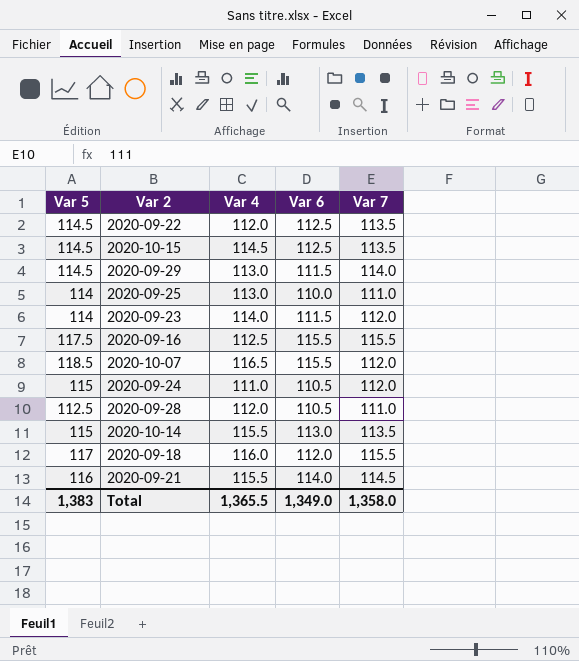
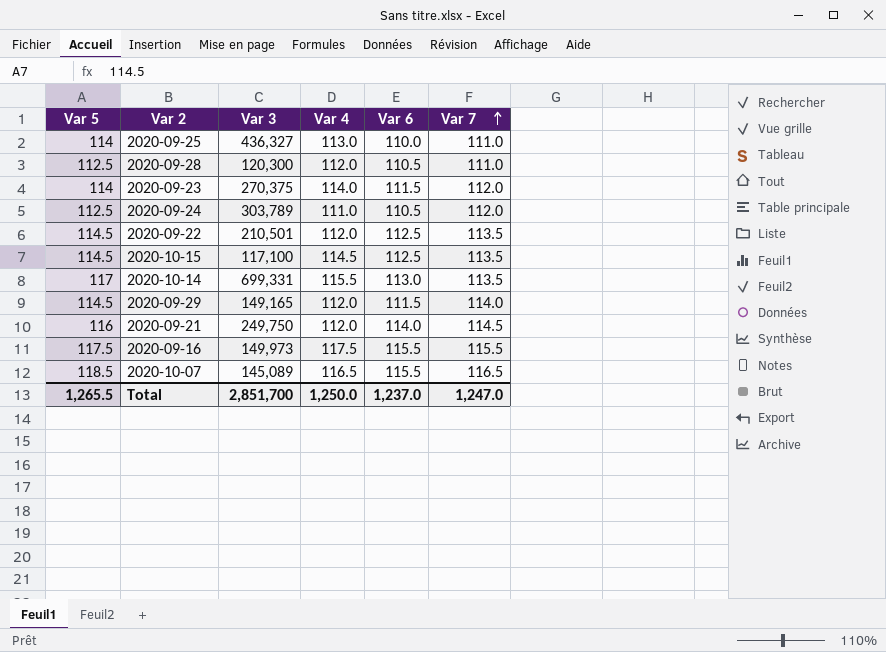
row order: none -> Var 7 ascending
column Var 3 | position: none -> 3
row 2020-09-18: 117 | 116.0 | 112.0 | 115.5 -> none
2020-09-24 | Var 5: 115 -> 112.5
2020-10-14 | Var 5: 115 -> 117
2020-09-29 | Var 4: 113.0 -> 112.0
2020-09-21 | Var 4: 115.5 -> 112.0
2020-09-16 | Var 4: 112.5 -> 117.5
2020-10-07 | Var 7: 112.0 -> 116.5
Total | Var 5: 1,383 -> 1,265.5
Total | Var 4: 1,365.5 -> 1,250.0
Total | Var 6: 1,349.0 -> 1,237.0
Total | Var 7: 1,358.0 -> 1,247.0

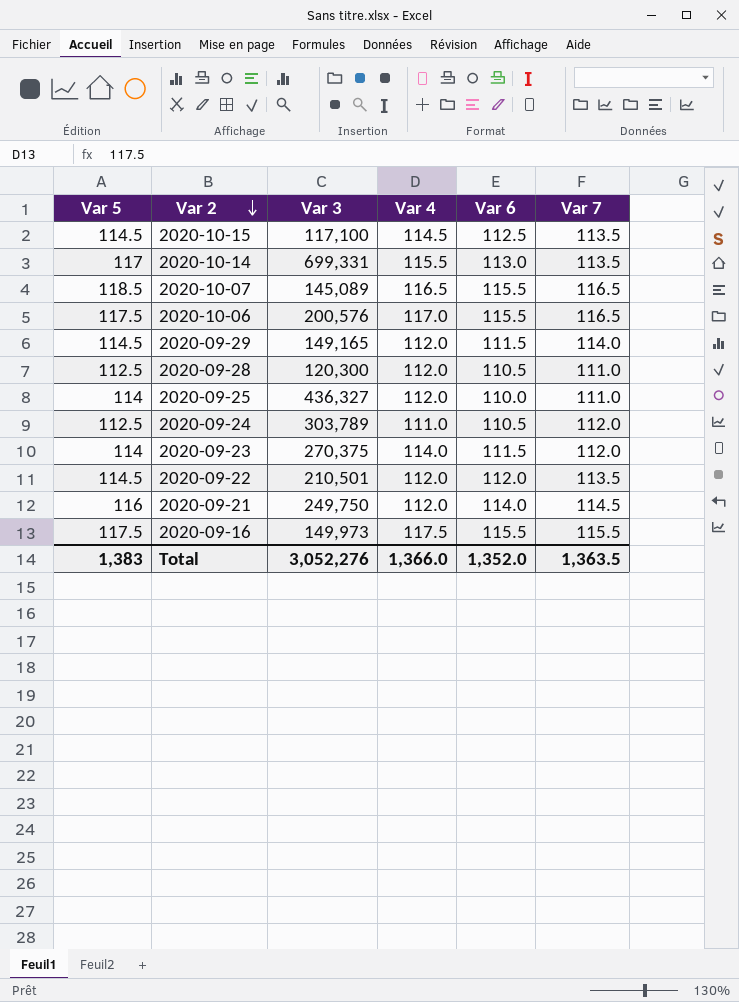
row order: Var 7 ascending -> Var 2 descending
row 2020-10-06: none -> 117.5 | 200,576 | 117.0 | 115.5 | 116.5
2020-09-25 | Var 4: 113.0 -> 112.0
2020-09-22 | Var 6: 112.5 -> 112.0
Total | Var 5: 1,265.5 -> 1,383
Total | Var 3: 2,851,700 -> 3,052,276
Total | Var 4: 1,250.0 -> 1,366.0
Total | Var 6: 1,237.0 -> 1,352.0
Total | Var 7: 1,247.0 -> 1,363.5

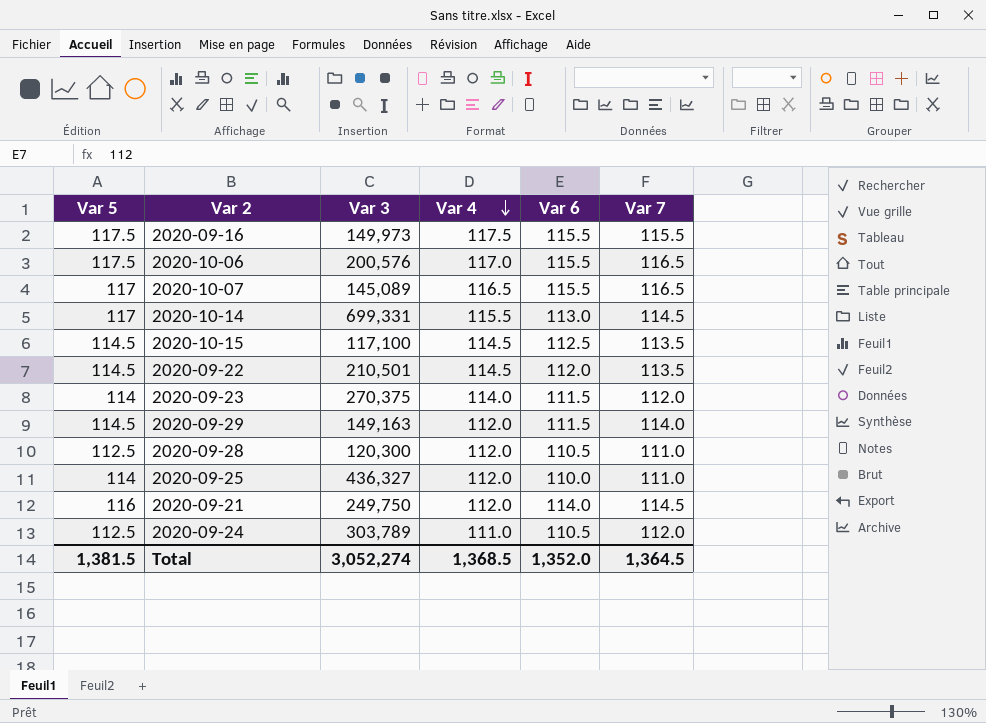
row order: Var 2 descending -> Var 4 descending
2020-10-07 | Var 5: 118.5 -> 117
2020-10-14 | Var 7: 113.5 -> 114.5
2020-09-22 | Var 4: 112.0 -> 114.5
2020-09-29 | Var 3: 149,165 -> 149,163
Total | Var 5: 1,383 -> 1,381.5
Total | Var 3: 3,052,276 -> 3,052,274
Total | Var 4: 1,366.0 -> 1,368.5
Total | Var 7: 1,363.5 -> 1,364.5

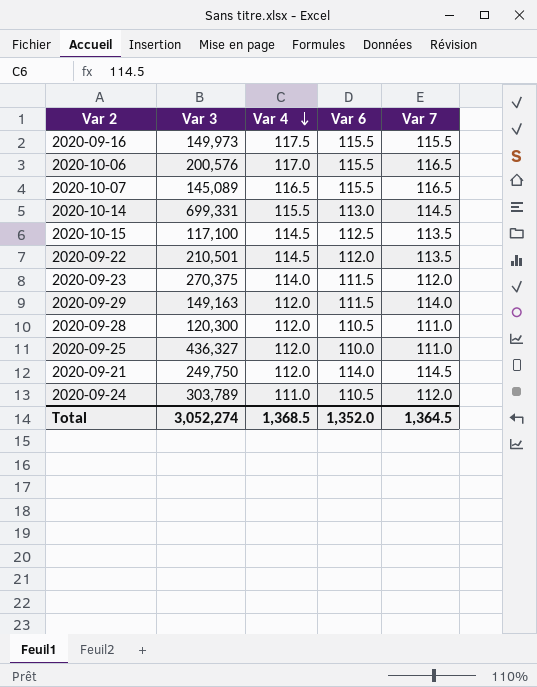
column Var 5 | position: 1 -> none

